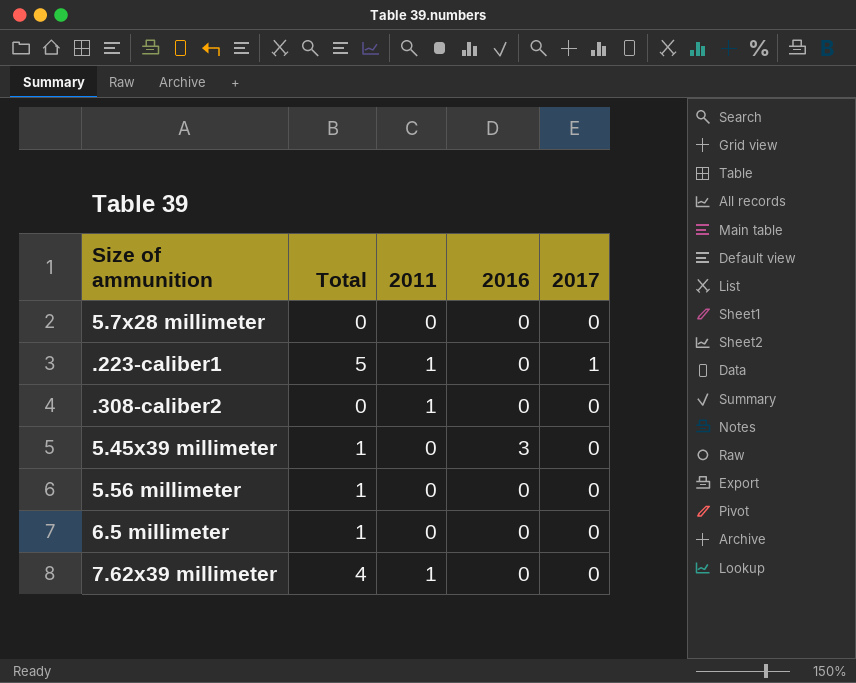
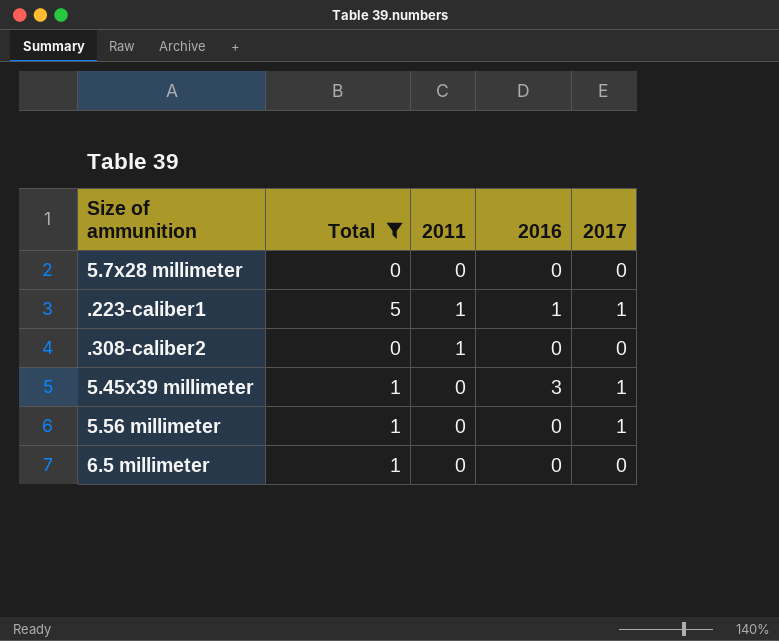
filter: none -> Total != 4
.223-caliber1 | 2016: 0 -> 1
5.45x39 millimeter | 2017: 0 -> 1
5.56 millimeter | 2017: 0 -> 1

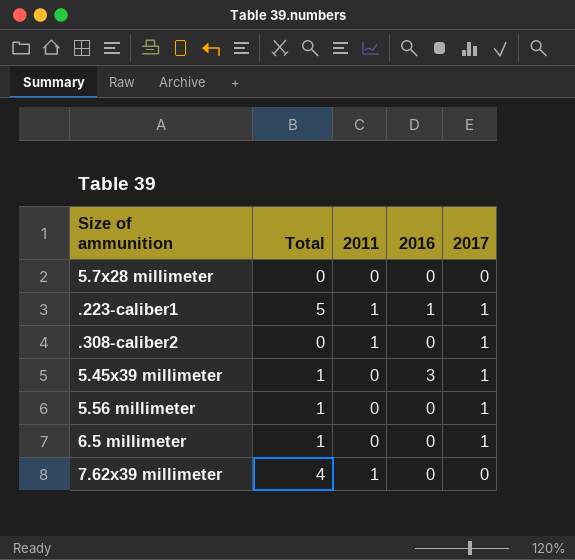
filter: Total != 4 -> none
.308-caliber2 | 2017: 0 -> 1
6.5 millimeter | 2017: 0 -> 1

